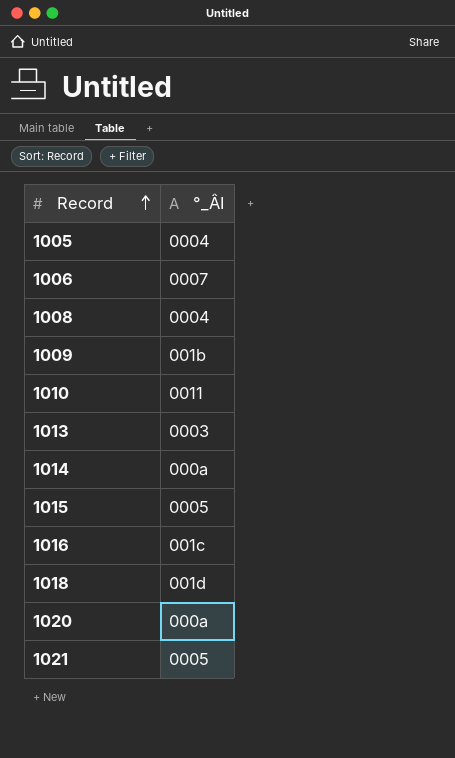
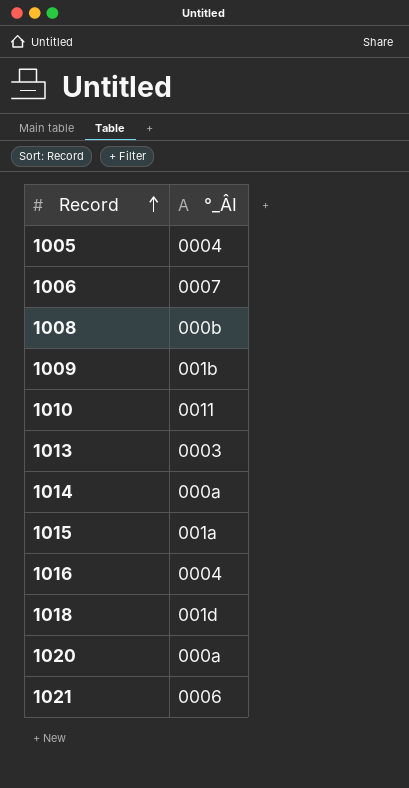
1008 | °_ÂI: 0004 -> 000b
1015 | °_ÂI: 0005 -> 001a
1016 | °_ÂI: 001c -> 0004
1021 | °_ÂI: 0005 -> 0006

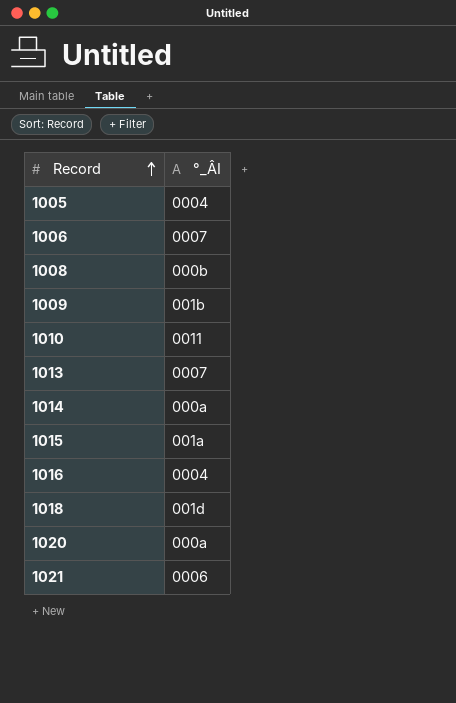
1013 | °_ÂI: 0003 -> 0007

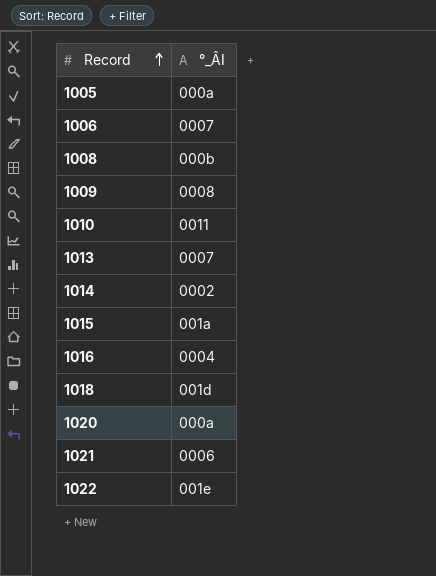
1005 | °_ÂI: 0004 -> 000a
1009 | °_ÂI: 001b -> 0008
1014 | °_ÂI: 000a -> 0002
row 1022: none -> 001e

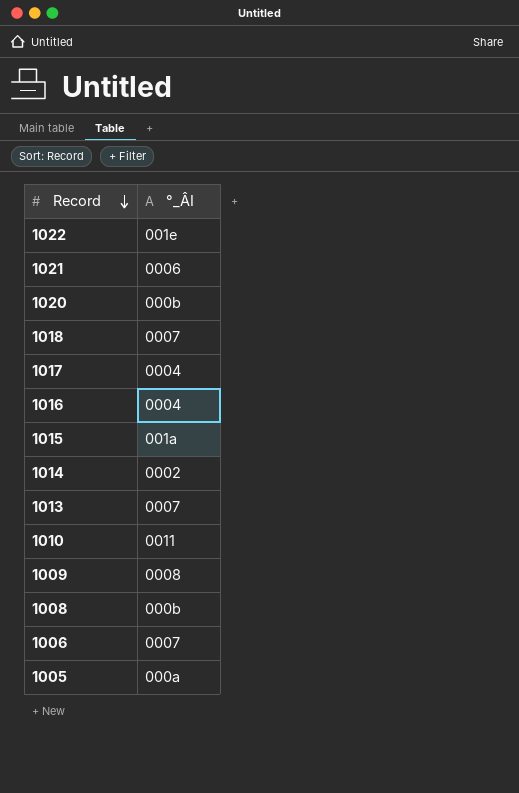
row order: Record ascending -> Record descending
1020 | °_ÂI: 000a -> 000b
1018 | °_ÂI: 001d -> 0007
row 1017: none -> 0004

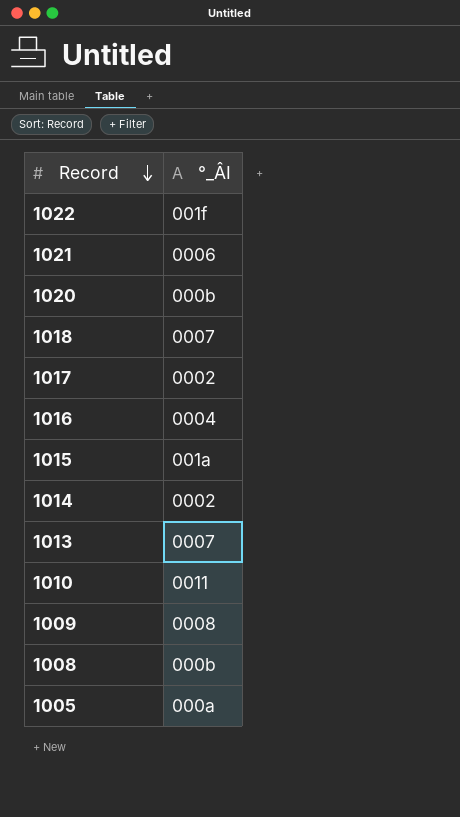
row 1006: 0007 -> none
1022 | °_ÂI: 001e -> 001f
1017 | °_ÂI: 0004 -> 0002

